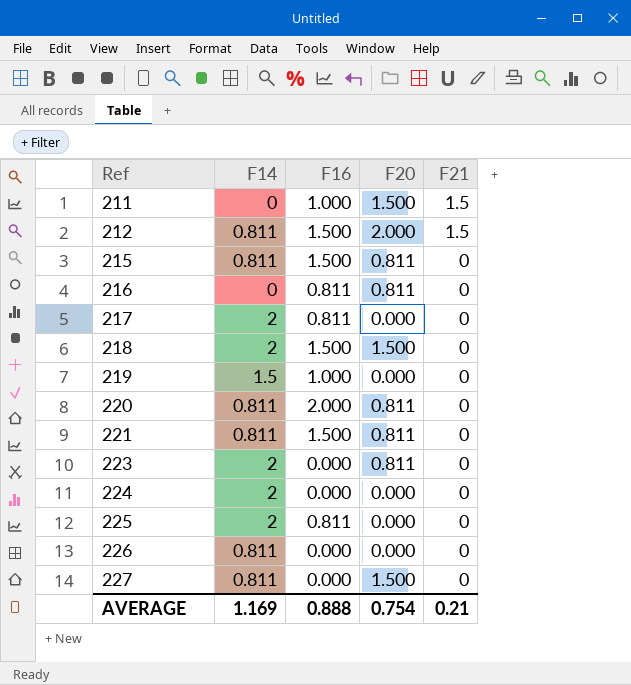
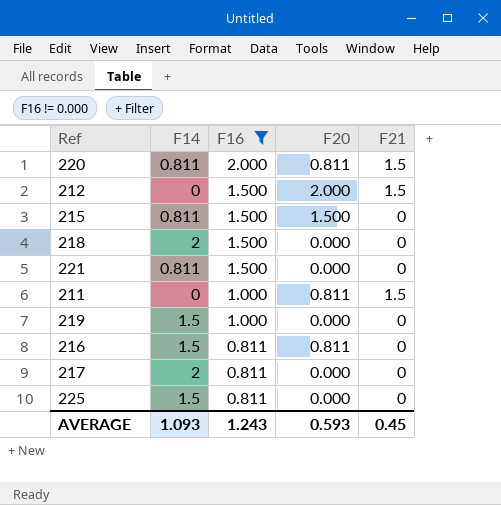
filter: none -> F16 != 0.000
row order: Ref ascending -> F16 descending
220 | F21: 0 -> 1.5
212 | F14: 0.811 -> 0
215 | F20: 0.811 -> 1.500
218 | F20: 1.500 -> 0.000
221 | F20: 0.811 -> 0.000
211 | F20: 1.500 -> 0.811
216 | F14: 0 -> 1.5
225 | F14: 2 -> 1.5
AVERAGE | F14: 1.169 -> 1.093
AVERAGE | F16: 0.888 -> 1.243
AVERAGE | F20: 0.754 -> 0.593
AVERAGE | F21: 0.21 -> 0.45

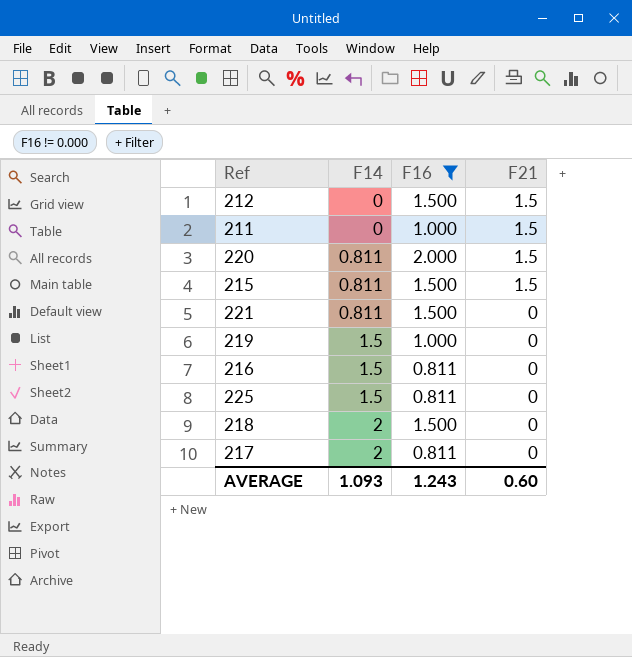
row order: F16 descending -> F14 ascending
column F20 | position: 4 -> none
215 | F21: 0 -> 1.5
AVERAGE | F21: 0.45 -> 0.60

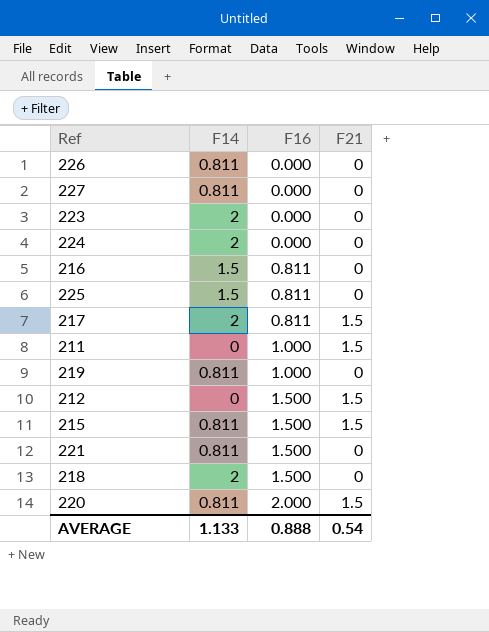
filter: F16 != 0.000 -> none
row order: F14 ascending -> F16 ascending
217 | F21: 0 -> 1.5
219 | F14: 1.5 -> 0.811
AVERAGE | F14: 1.093 -> 1.133
AVERAGE | F16: 1.243 -> 0.888
AVERAGE | F21: 0.60 -> 0.54

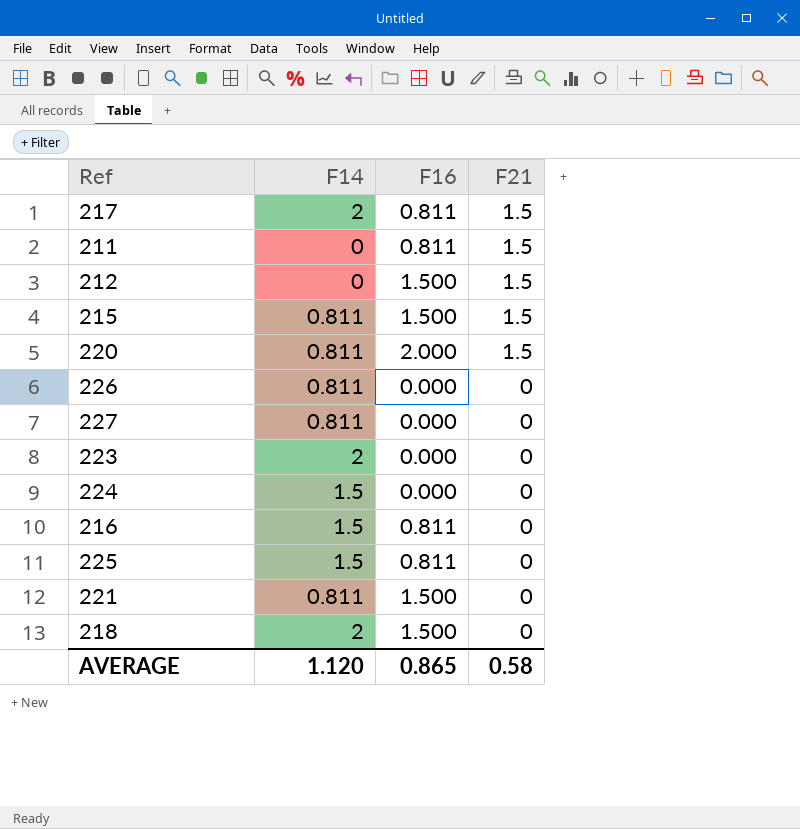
row order: F16 ascending -> F21 descending
row 219: 0.811 | 1.000 | 0 -> none
211 | F16: 1.000 -> 0.811
224 | F14: 2 -> 1.5
AVERAGE | F14: 1.133 -> 1.120
AVERAGE | F16: 0.888 -> 0.865
AVERAGE | F21: 0.54 -> 0.58

